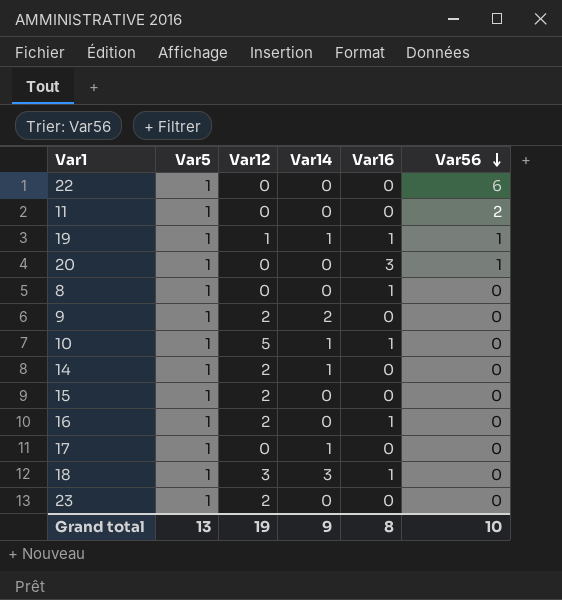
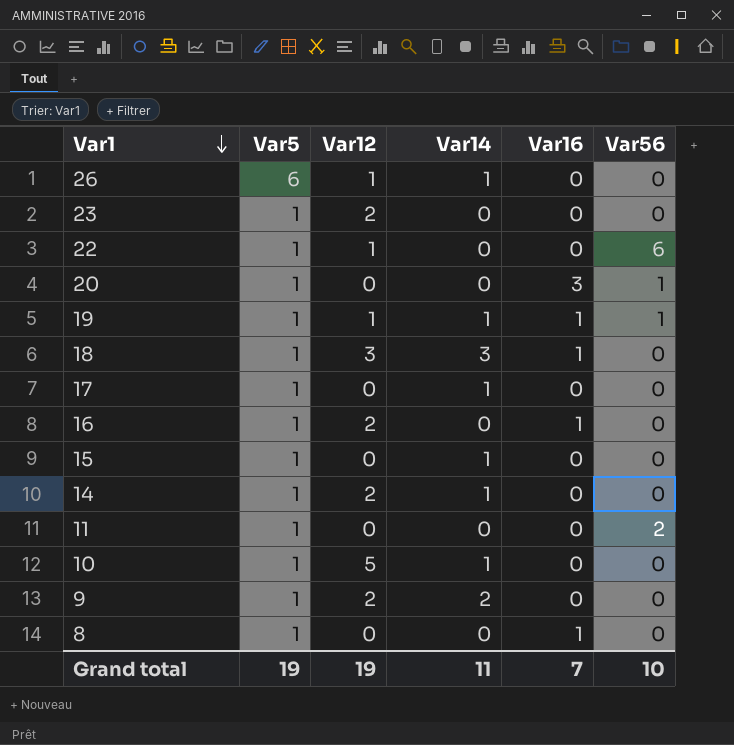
row order: Var56 descending -> Var1 descending
row 26: none -> 6 | 1 | 1 | 0 | 0
22 | Var12: 0 -> 1
15 | Var12: 2 -> 0
15 | Var14: 0 -> 1
10 | Var16: 1 -> 0
Grand total | Var5: 13 -> 19
Grand total | Var14: 9 -> 11
Grand total | Var16: 8 -> 7

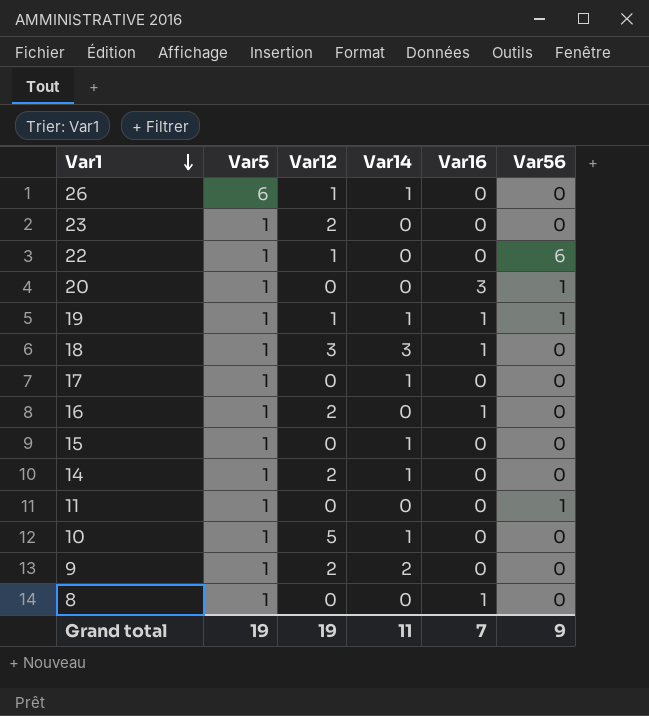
11 | Var56: 2 -> 1
Grand total | Var56: 10 -> 9

